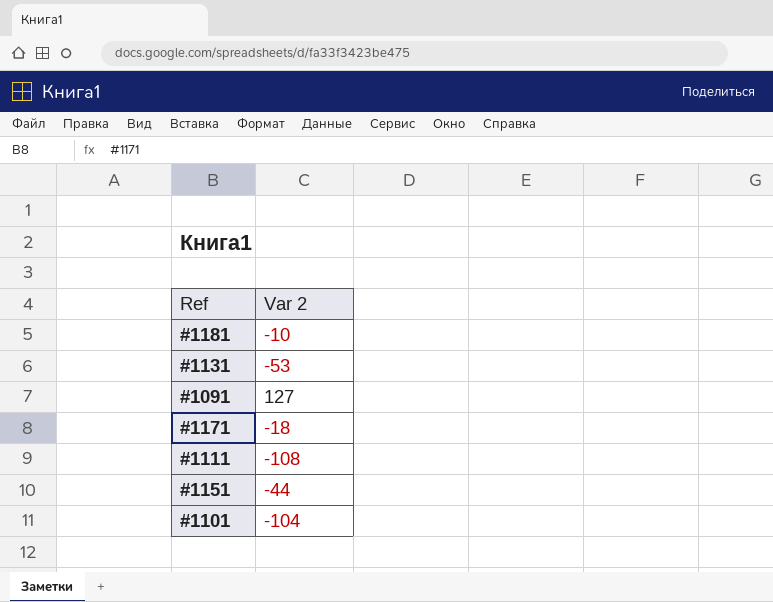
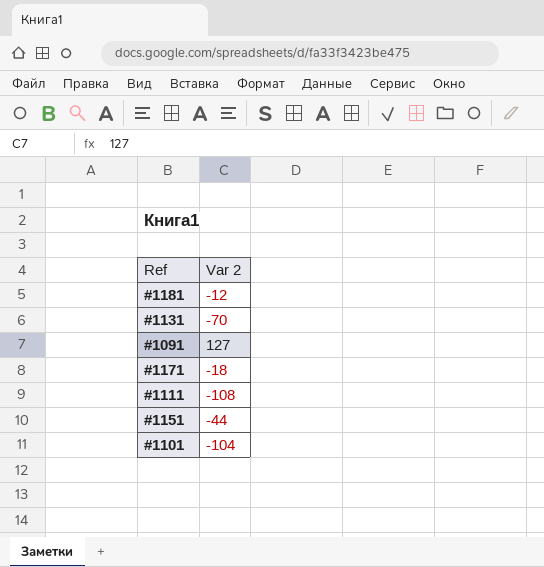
#1181 | Var 2: -10 -> -12
#1131 | Var 2: -53 -> -70

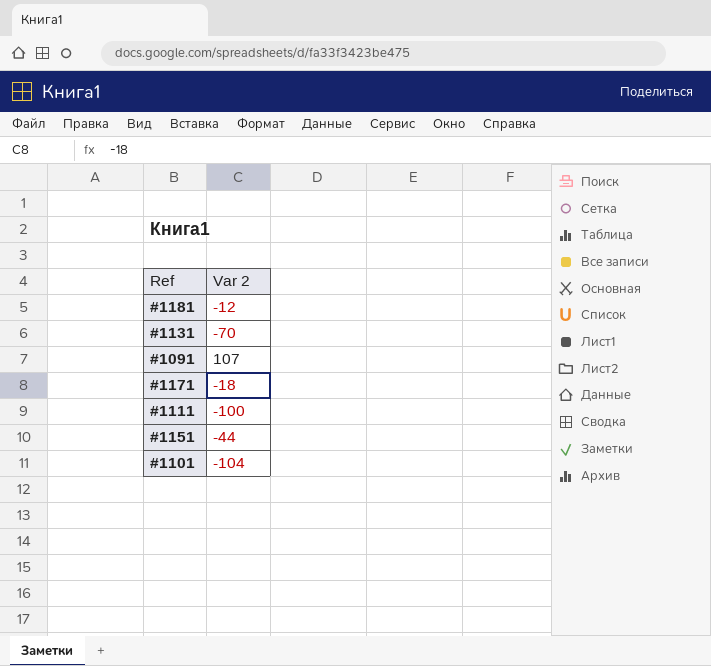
#1091 | Var 2: 127 -> 107
#1111 | Var 2: -108 -> -100

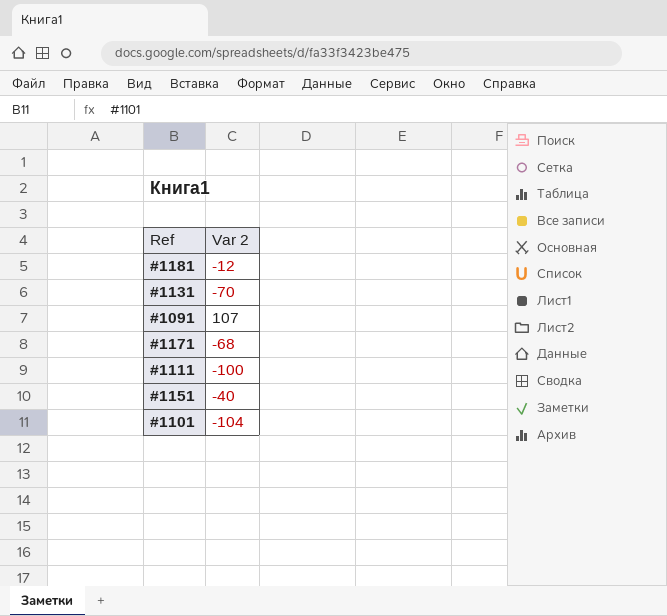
#1171 | Var 2: -18 -> -68
#1151 | Var 2: -44 -> -40

